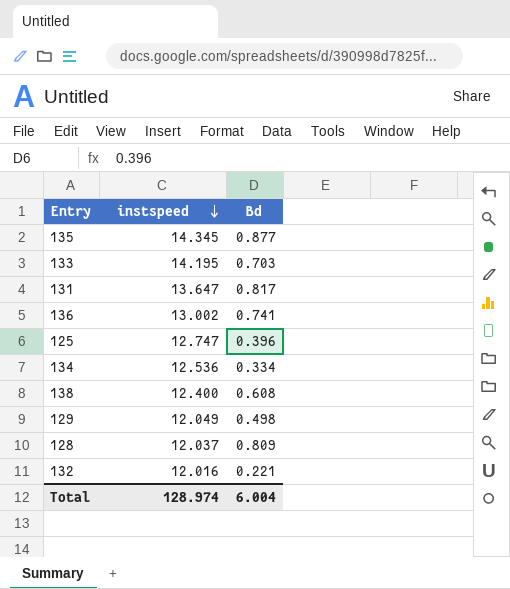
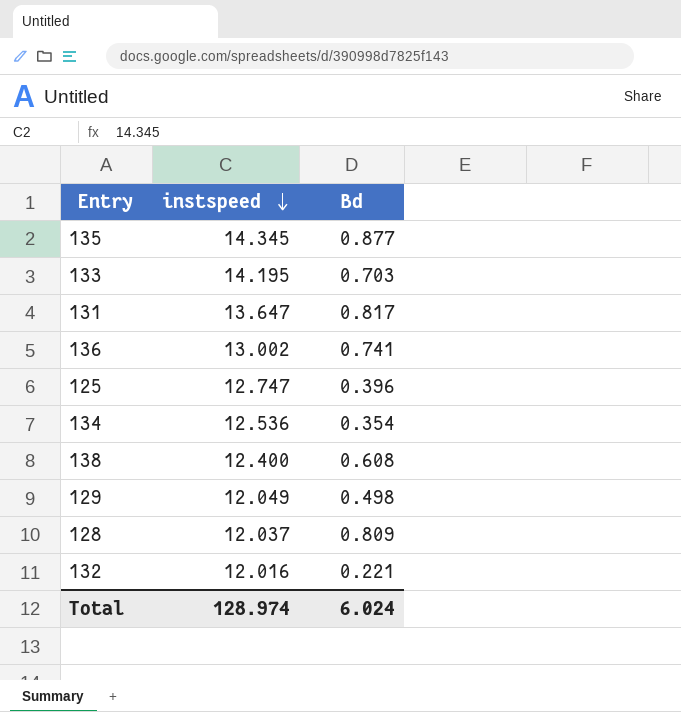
134 | Bd: 0.334 -> 0.354
Total | Bd: 6.004 -> 6.024

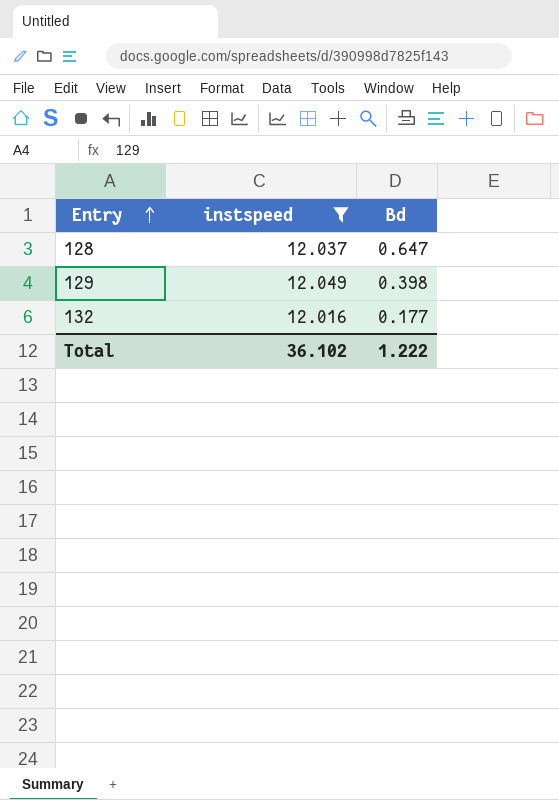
filter: none -> instspeed <= 12.049
row order: instspeed descending -> Entry ascending
128 | Bd: 0.809 -> 0.647
129 | Bd: 0.498 -> 0.398
132 | Bd: 0.221 -> 0.177
Total | instspeed: 128.974 -> 36.102
Total | Bd: 6.024 -> 1.222

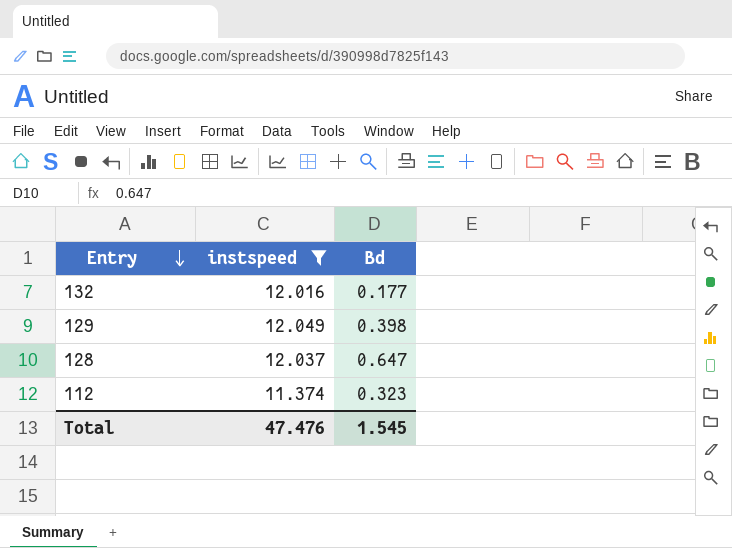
row order: Entry ascending -> Entry descending
row 112: none -> 11.374 | 0.323
Total | instspeed: 36.102 -> 47.476
Total | Bd: 1.222 -> 1.545

